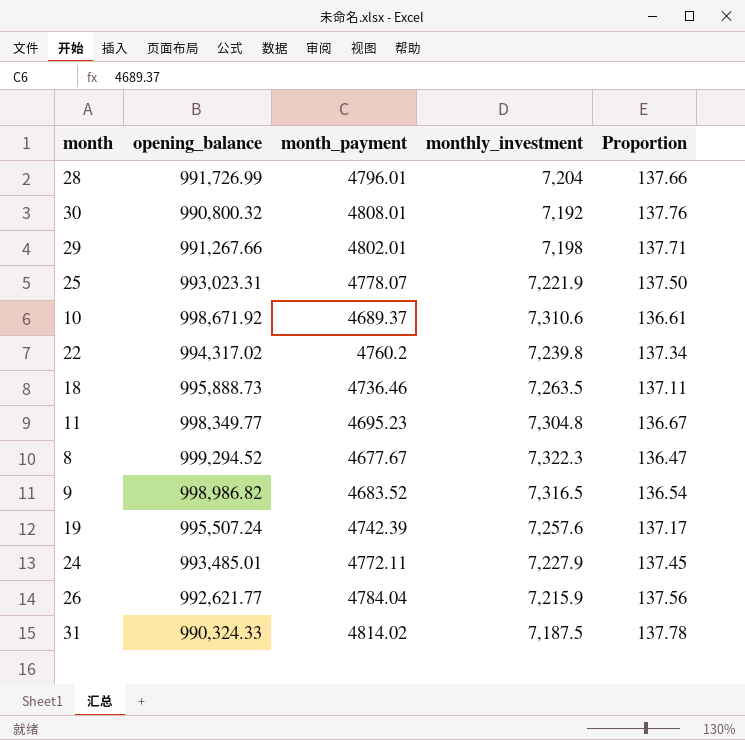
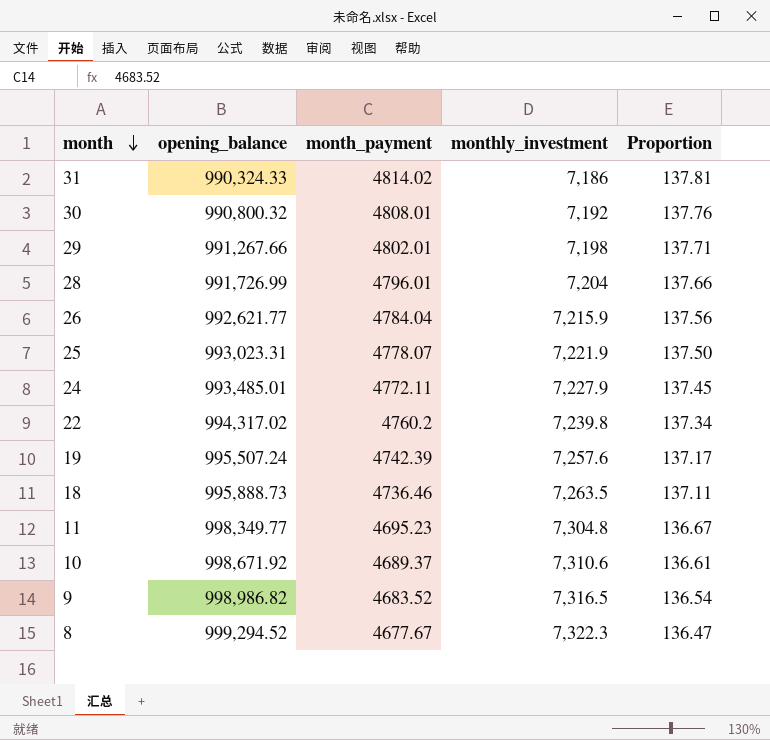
row order: none -> month descending
31 | monthly_investment: 7,187.5 -> 7,186
31 | Proportion: 137.78 -> 137.81

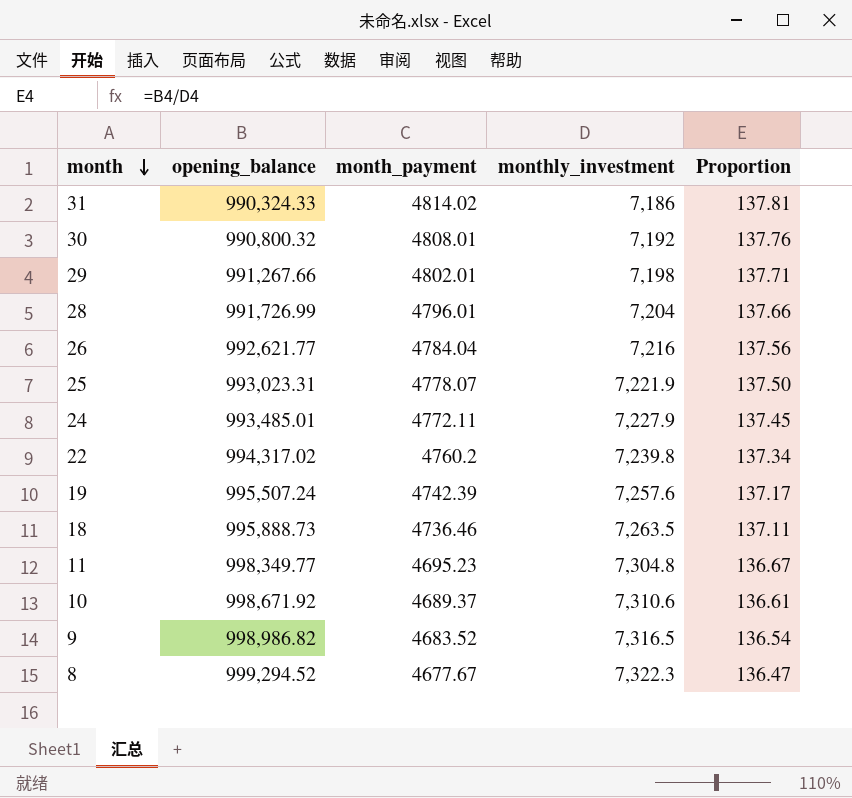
26 | monthly_investment: 7,215.9 -> 7,216

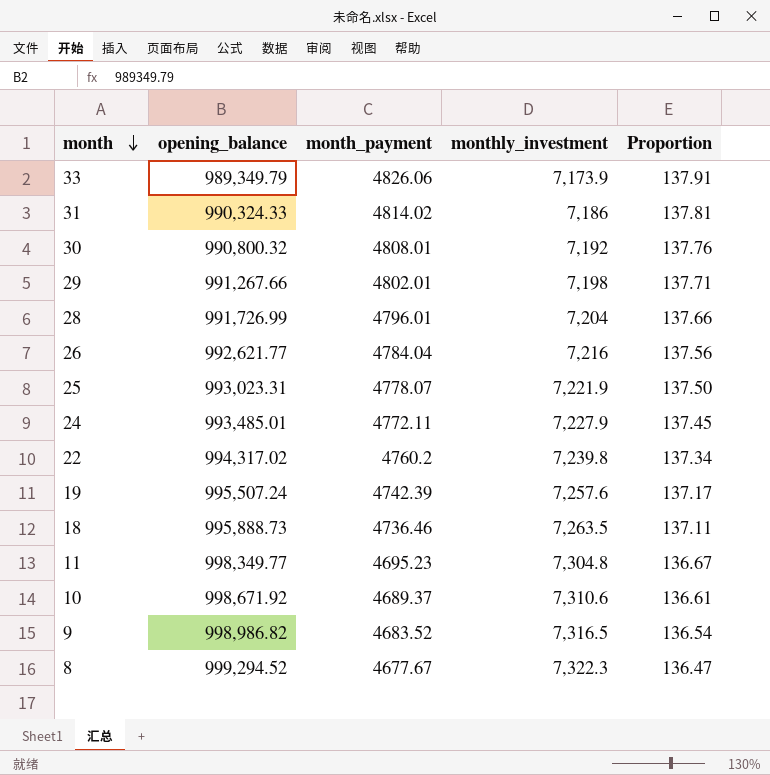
row 33: none -> 989,349.79 | 4826.06 | 7,173.9 | 137.91

